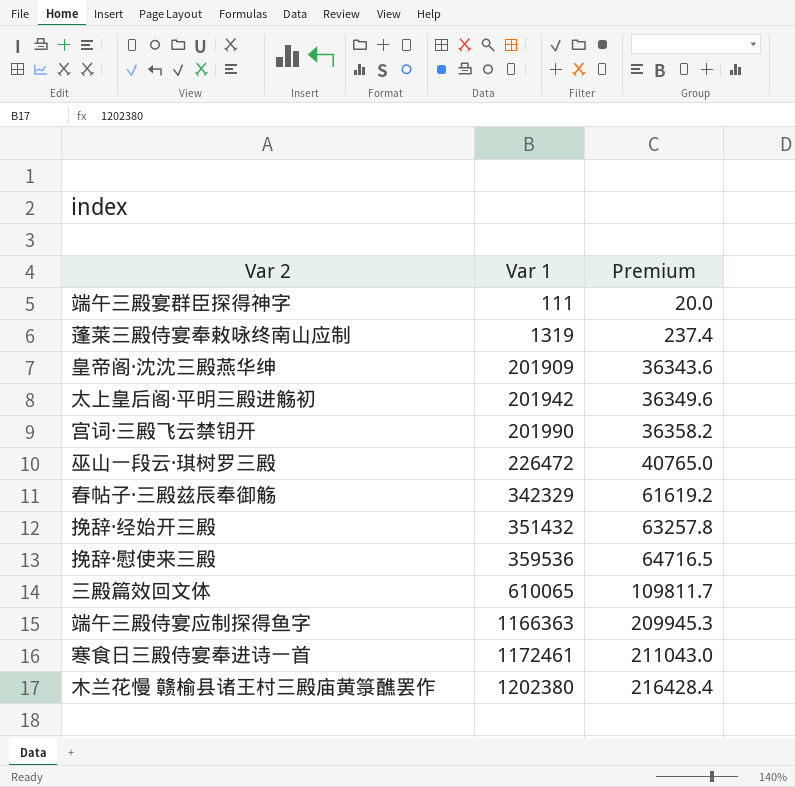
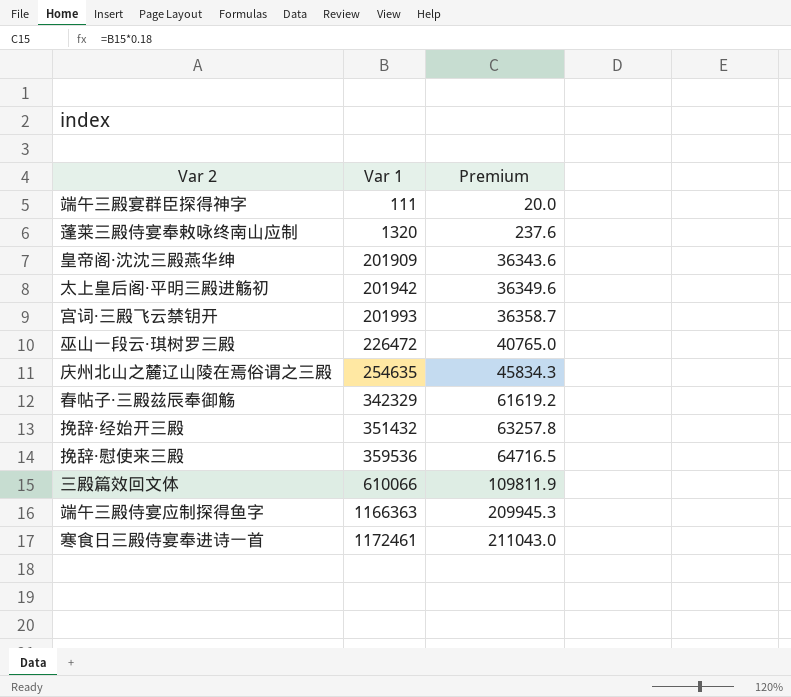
row 木兰花慢 赣榆县诸王村三殿庙黄箓醮罢作: 1202380 | 216428.4 -> none
蓬莱三殿侍宴奉敕咏终南山应制 | Var 1: 1319 -> 1320
蓬莱三殿侍宴奉敕咏终南山应制 | Premium: 237.4 -> 237.6
宫词·三殿飞云禁钥开 | Var 1: 201990 -> 201993
宫词·三殿飞云禁钥开 | Premium: 36358.2 -> 36358.7
row 庆州北山之麓辽山陵在焉俗谓之三殿: none -> 254635 | 45834.3
三殿篇效回文体 | Var 1: 610065 -> 610066
三殿篇效回文体 | Premium: 109811.7 -> 109811.9

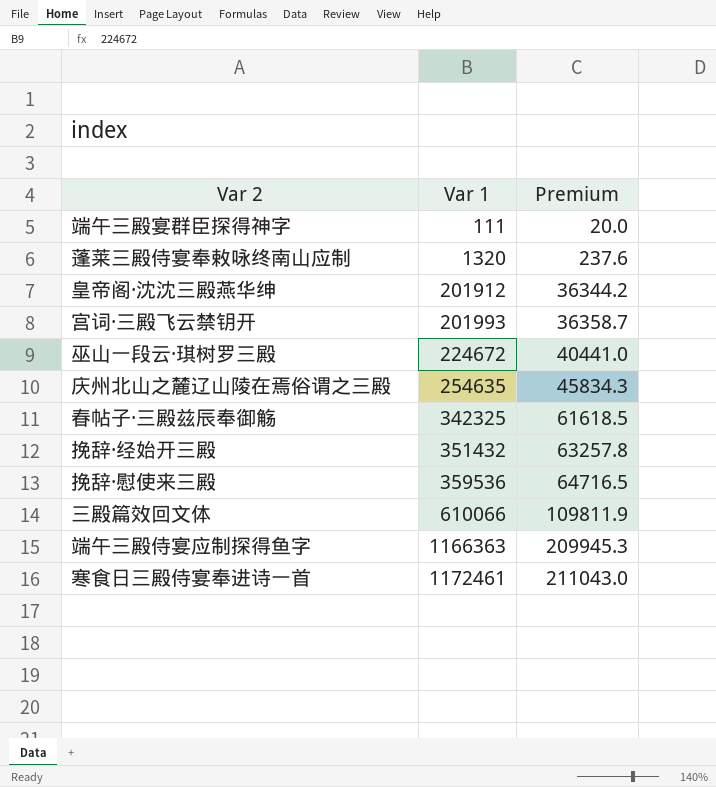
row 太上皇后阁·平明三殿进觞初: 201942 | 36349.6 -> none
皇帝阁·沈沈三殿燕华绅 | Var 1: 201909 -> 201912
皇帝阁·沈沈三殿燕华绅 | Premium: 36343.6 -> 36344.2
巫山一段云·琪树罗三殿 | Var 1: 226472 -> 224672
巫山一段云·琪树罗三殿 | Premium: 40765.0 -> 40441.0
春帖子·三殿兹辰奉御觞 | Var 1: 342329 -> 342325
春帖子·三殿兹辰奉御觞 | Premium: 61619.2 -> 61618.5

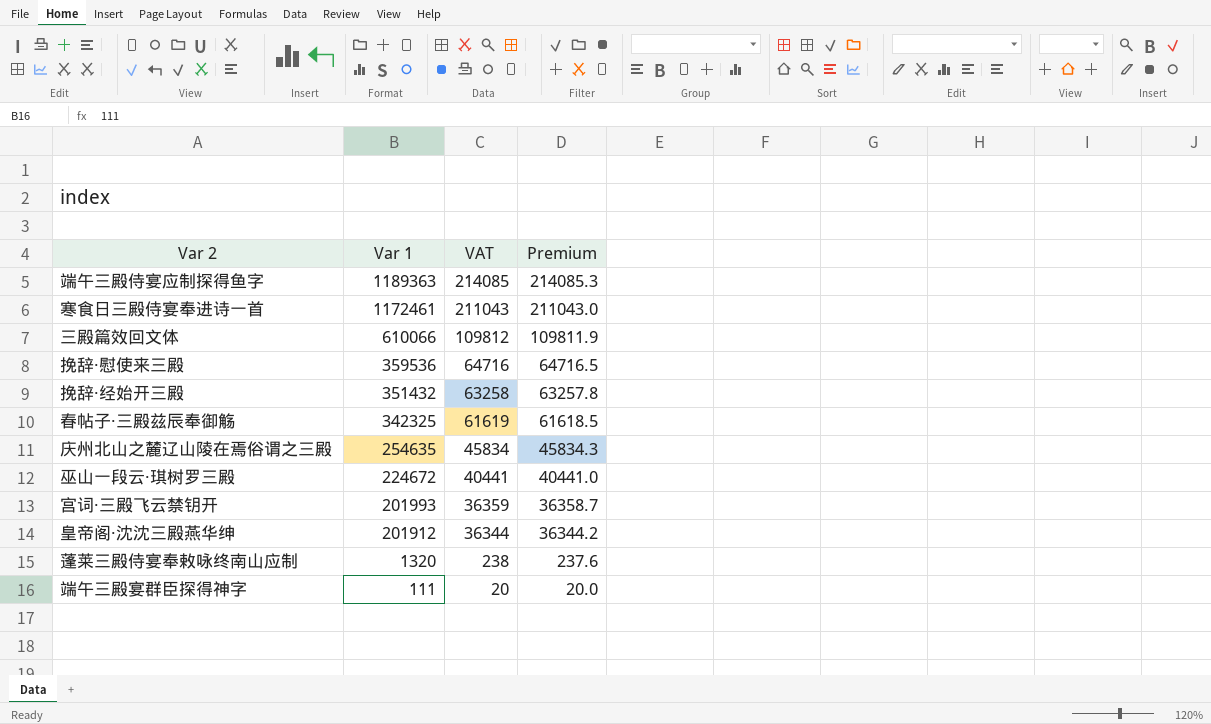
row order: Var 1 ascending -> Var 1 descending
column VAT | formula: none -> [Var 1] * 0.18
端午三殿侍宴应制探得鱼字 | Var 1: 1166363 -> 1189363
端午三殿侍宴应制探得鱼字 | Premium: 209945.3 -> 214085.3

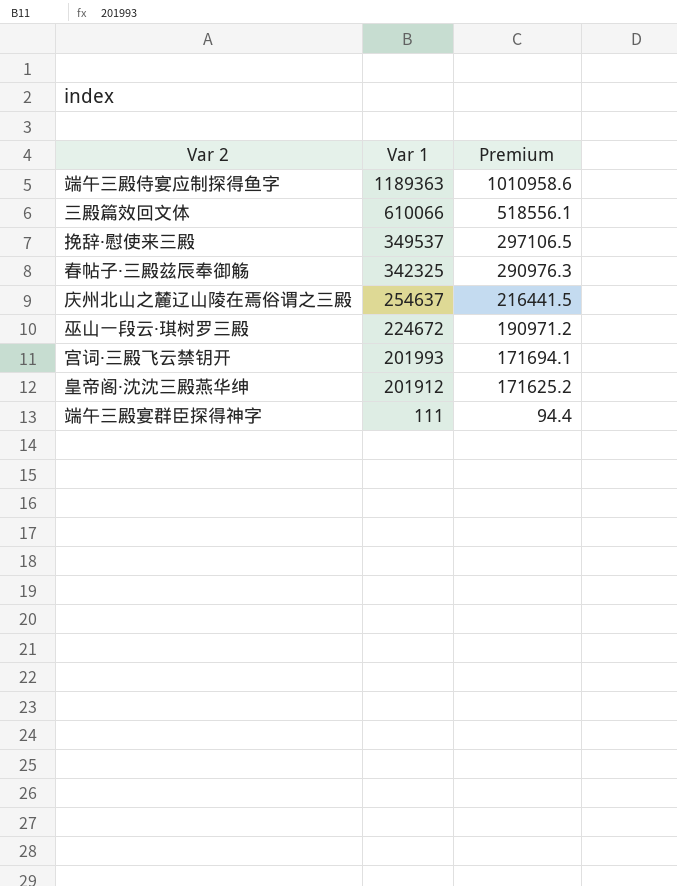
column VAT | formula: [Var 1] * 0.18 -> none
column Premium | formula: [Var 1] * 0.18 -> [Var 1] * 0.85
row 寒食日三殿侍宴奉进诗一首: 1172461 | 211043 | 211043.0 -> none
row 挽辞·经始开三殿: 351432 | 63258 | 63257.8 -> none
row 蓬莱三殿侍宴奉敕咏终南山应制: 1320 | 238 | 237.6 -> none
挽辞·慰使来三殿 | Var 1: 359536 -> 349537
庆州北山之麓辽山陵在焉俗谓之三殿 | Var 1: 254635 -> 254637

